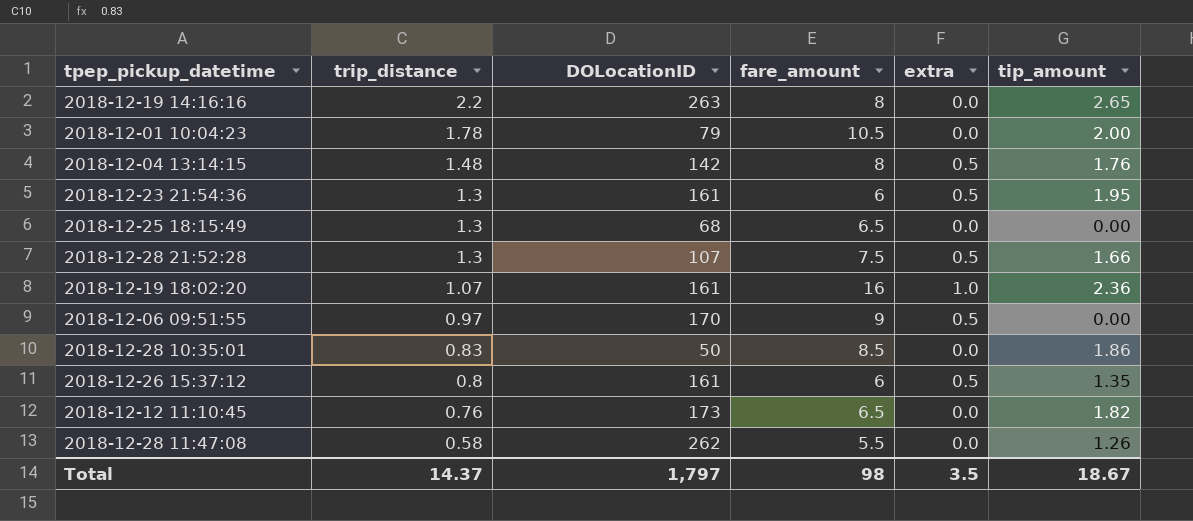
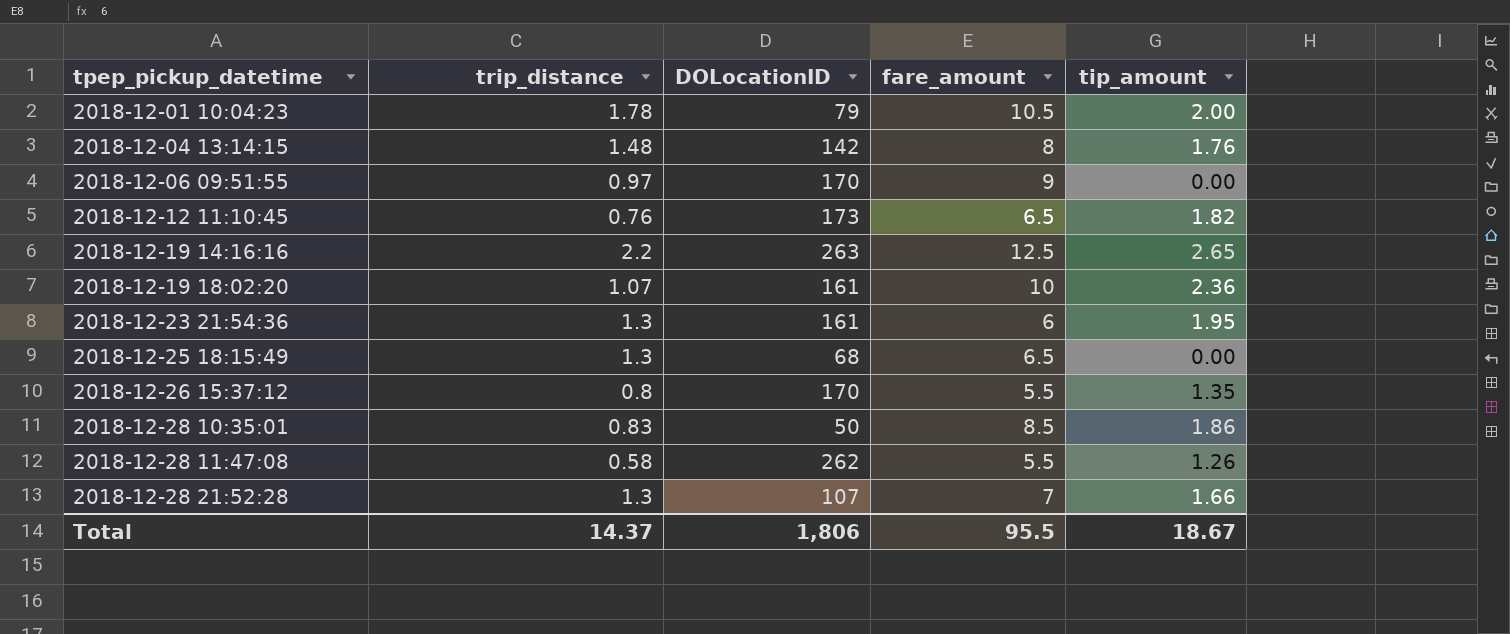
row order: trip_distance descending -> tpep_pickup_datetime ascending
column extra | position: 5 -> none
2018-12-19 14:16:16 | fare_amount: 8 -> 12.5
2018-12-19 18:02:20 | fare_amount: 16 -> 10
2018-12-26 15:37:12 | DOLocationID: 161 -> 170
2018-12-26 15:37:12 | fare_amount: 6 -> 5.5
2018-12-28 21:52:28 | fare_amount: 7.5 -> 7
Total | DOLocationID: 1,797 -> 1,806
Total | fare_amount: 98 -> 95.5

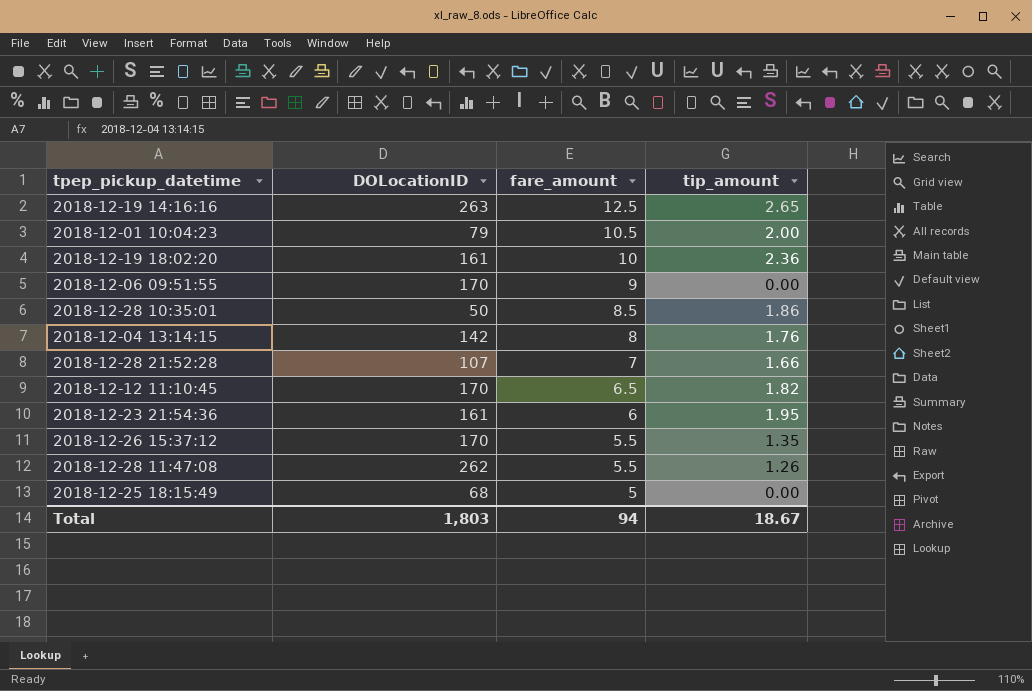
row order: tpep_pickup_datetime ascending -> fare_amount descending
column trip_distance | position: 2 -> none
2018-12-12 11:10:45 | DOLocationID: 173 -> 170
2018-12-25 18:15:49 | fare_amount: 6.5 -> 5
Total | DOLocationID: 1,806 -> 1,803
Total | fare_amount: 95.5 -> 94

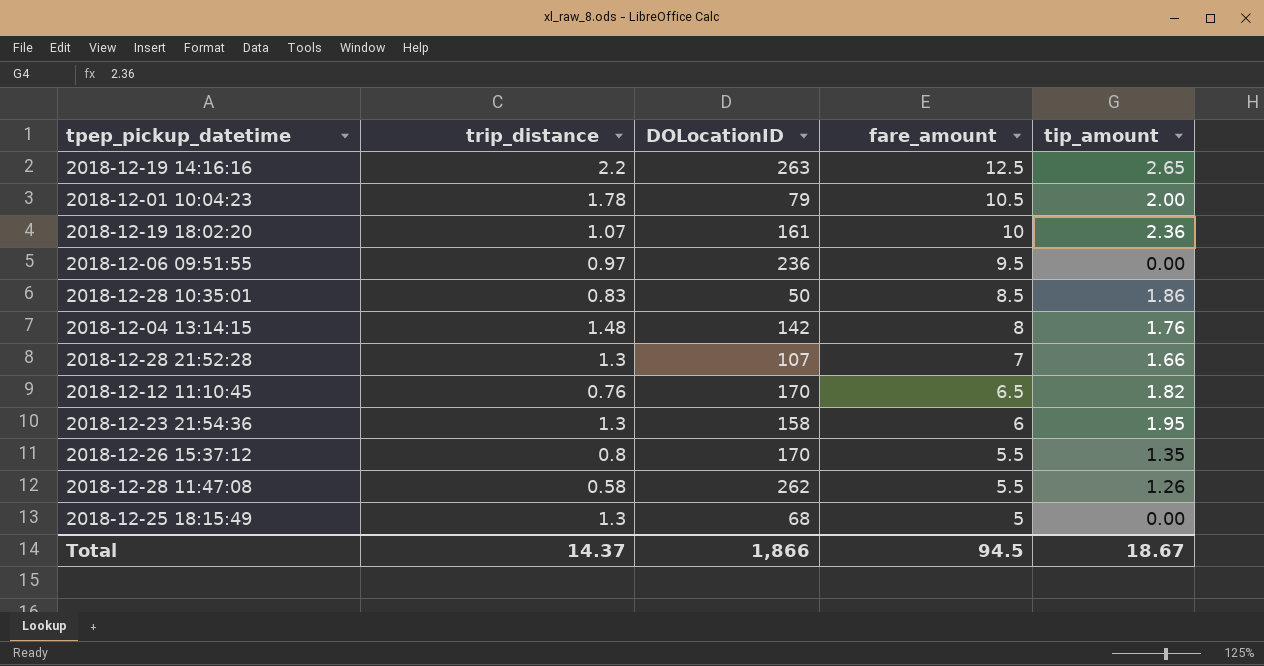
column trip_distance | position: none -> 2
2018-12-06 09:51:55 | DOLocationID: 170 -> 236
2018-12-06 09:51:55 | fare_amount: 9 -> 9.5
2018-12-23 21:54:36 | DOLocationID: 161 -> 158
Total | DOLocationID: 1,803 -> 1,866
Total | fare_amount: 94 -> 94.5

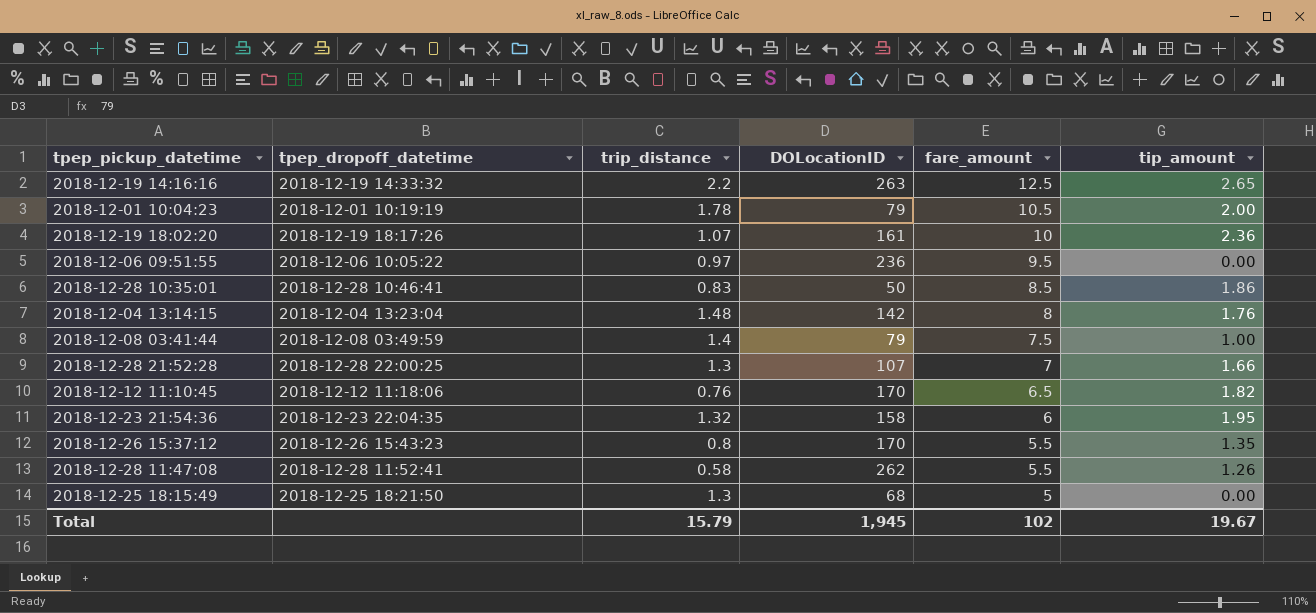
column tpep_dropoff_datetime | position: none -> 2
row 2018-12-08 03:41:44: none -> 2018-12-08 03:49:59 | 1.4 | 79 | 7.5 | 1.00
2018-12-23 21:54:36 | trip_distance: 1.3 -> 1.32
Total | trip_distance: 14.37 -> 15.79
Total | DOLocationID: 1,866 -> 1,945
Total | fare_amount: 94.5 -> 102
Total | tip_amount: 18.67 -> 19.67

